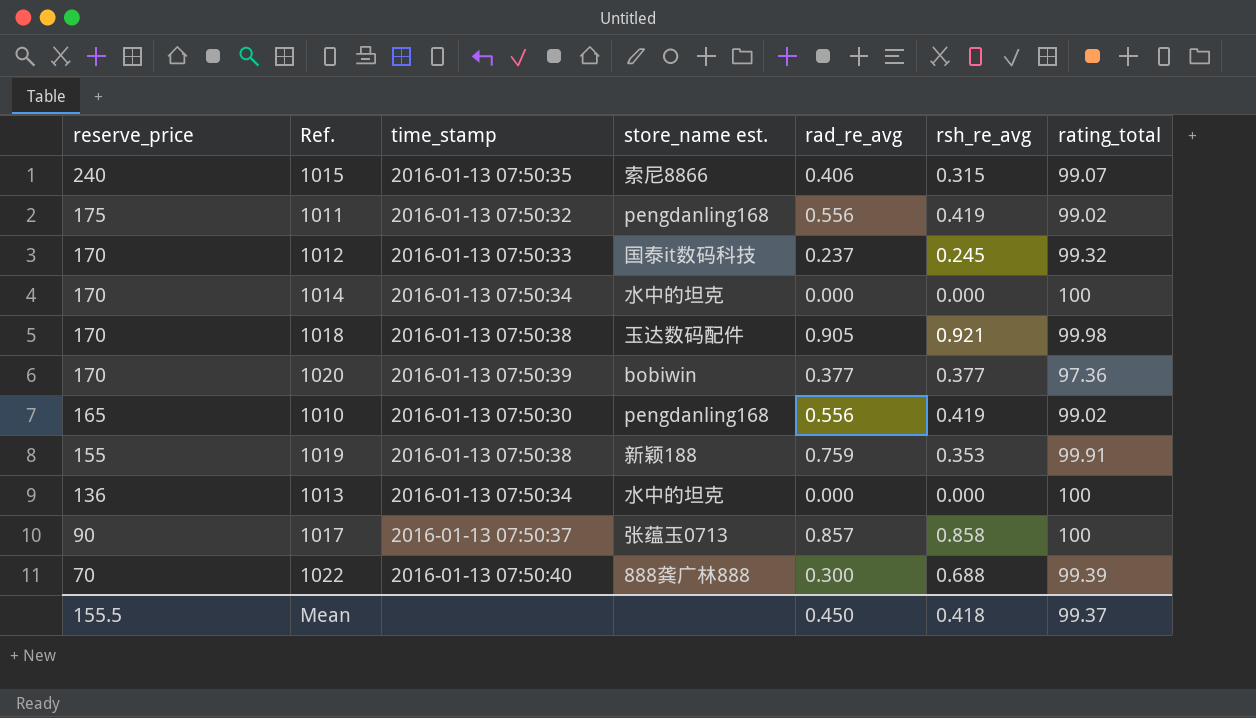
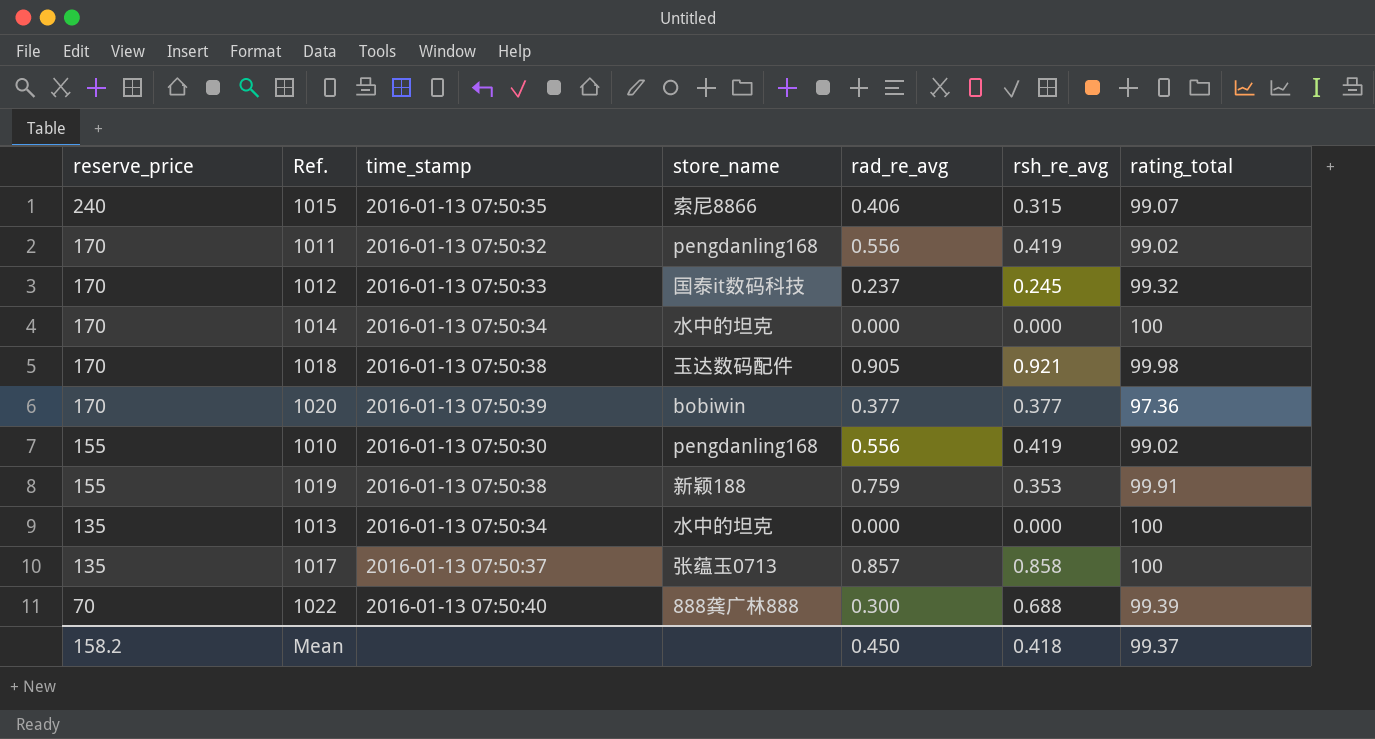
column name: store_name est. -> store_name
1011 | reserve_price: 175 -> 170
1010 | reserve_price: 165 -> 155
1013 | reserve_price: 136 -> 135
1017 | reserve_price: 90 -> 135
Mean | reserve_price: 155.5 -> 158.2

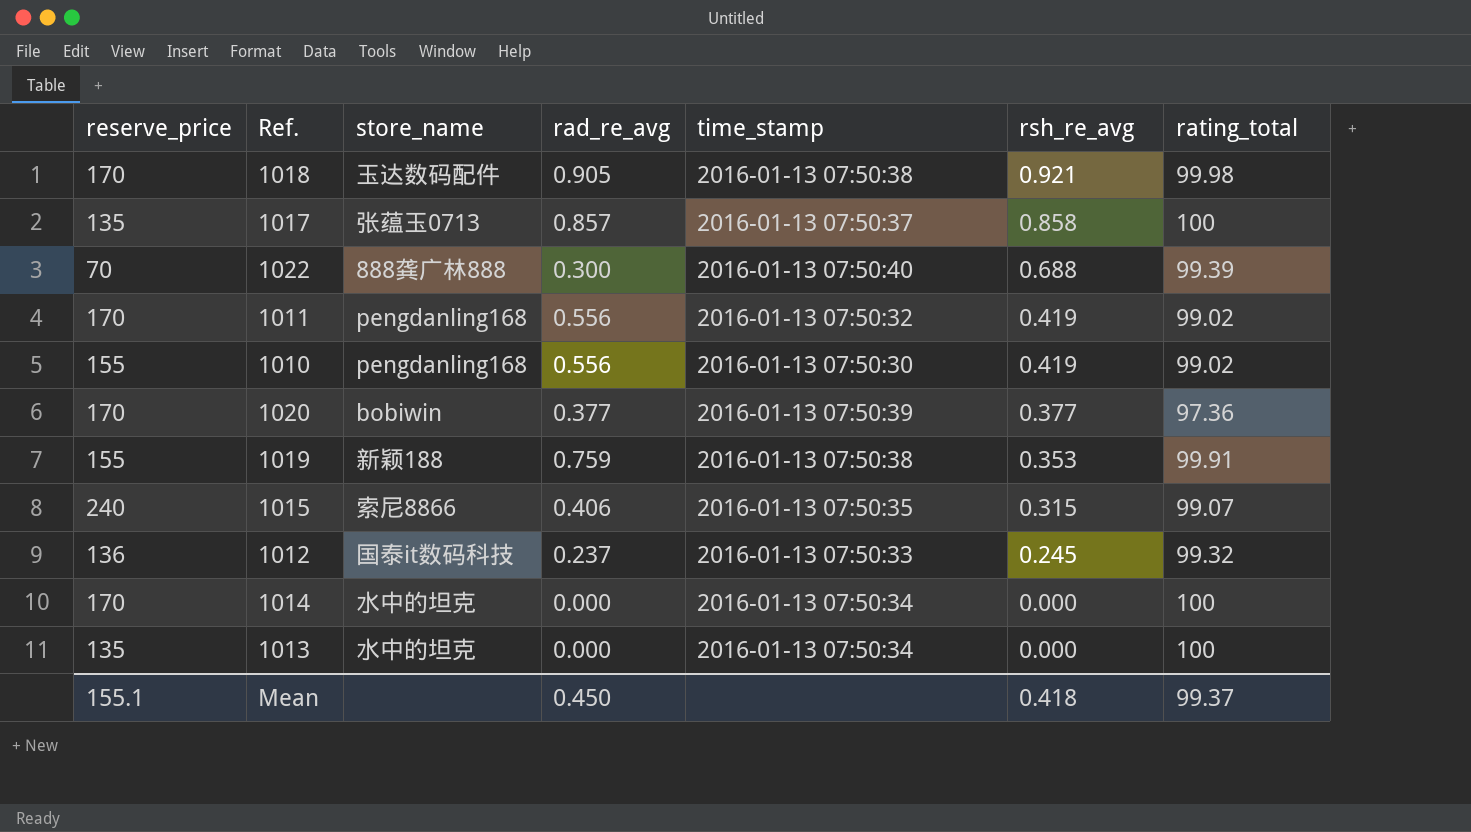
row order: reserve_price descending -> rsh_re_avg descending
column time_stamp | position: 3 -> 5
1012 | reserve_price: 170 -> 136
Mean | reserve_price: 158.2 -> 155.1

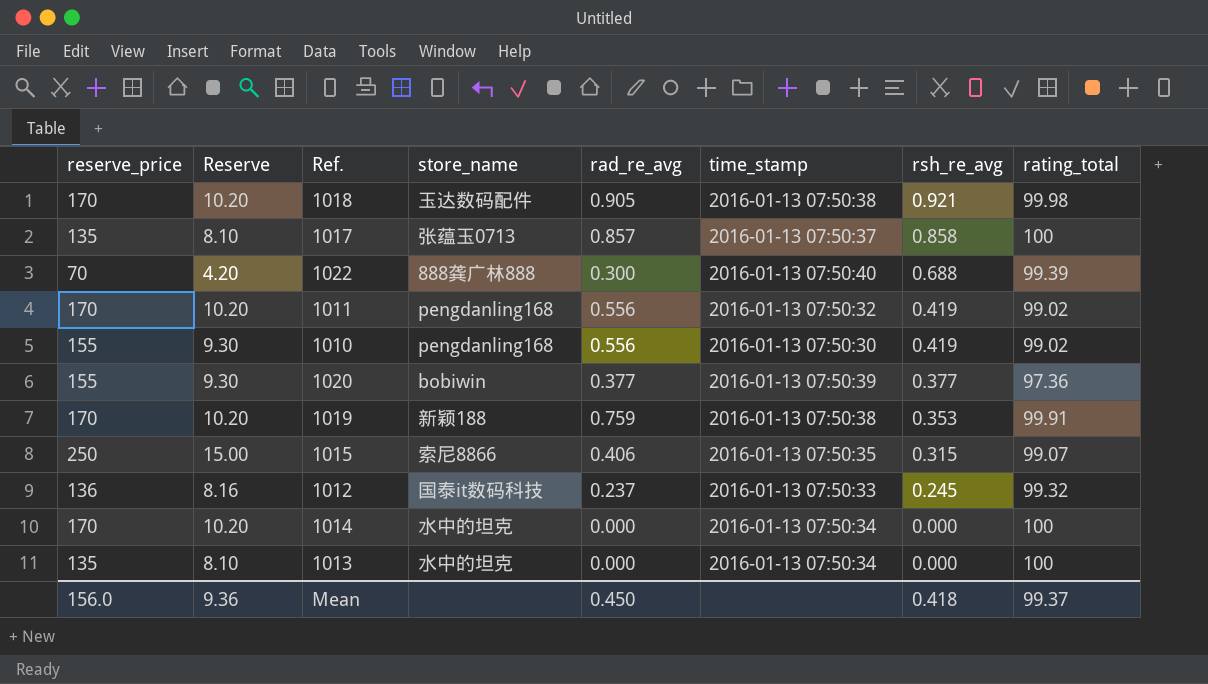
column Reserve | formula: none -> [reserve_price] * 0.06
1020 | reserve_price: 170 -> 155
1019 | reserve_price: 155 -> 170
1015 | reserve_price: 240 -> 250
Mean | reserve_price: 155.1 -> 156.0

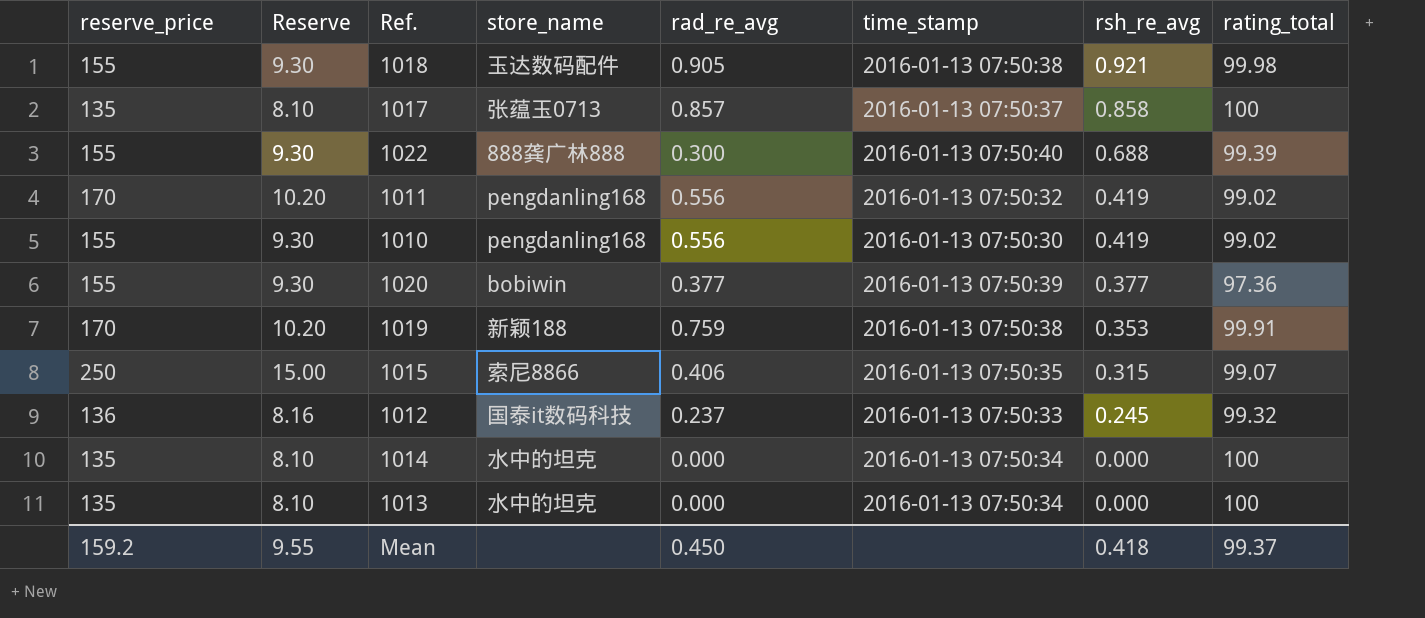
1018 | reserve_price: 170 -> 155
1018 | Reserve: 10.20 -> 9.30
1022 | reserve_price: 70 -> 155
1022 | Reserve: 4.20 -> 9.30
1014 | reserve_price: 170 -> 135
1014 | Reserve: 10.20 -> 8.10
Mean | reserve_price: 156.0 -> 159.2
Mean | Reserve: 9.36 -> 9.55

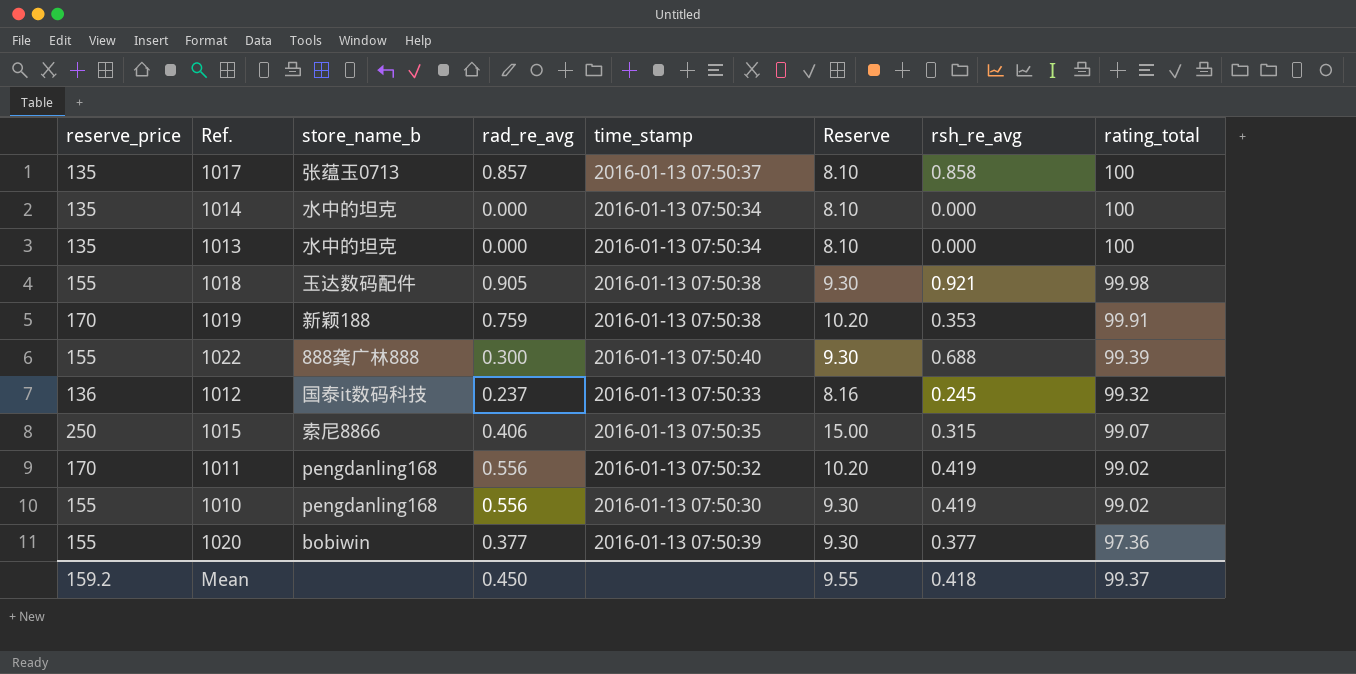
row order: rsh_re_avg descending -> rating_total descending
column name: store_name -> store_name_b
column Reserve | position: 2 -> 6

